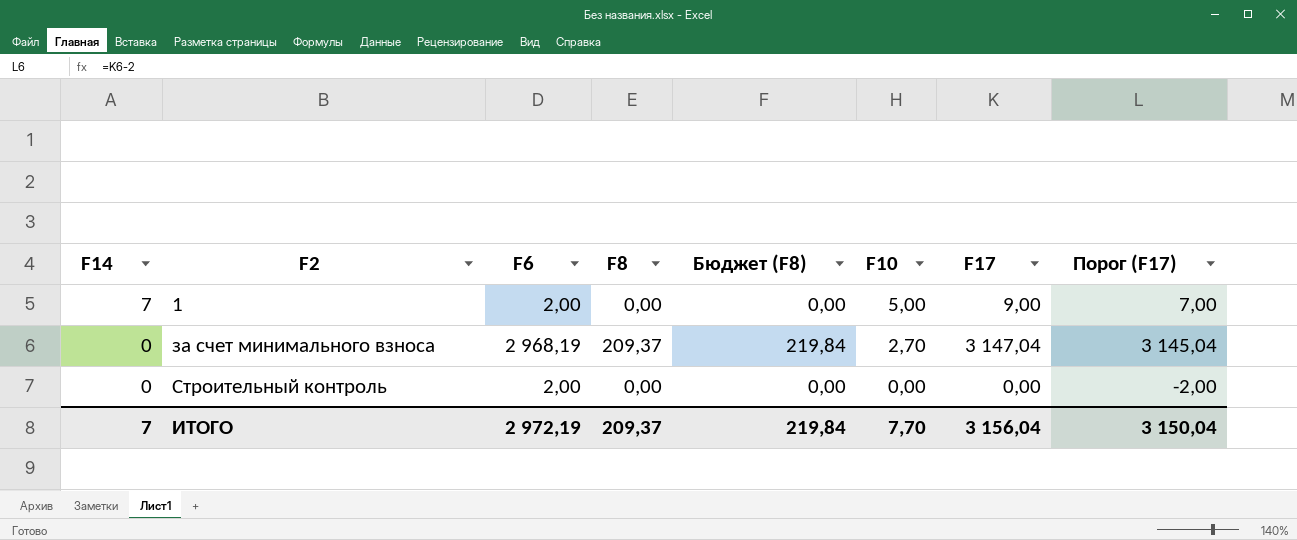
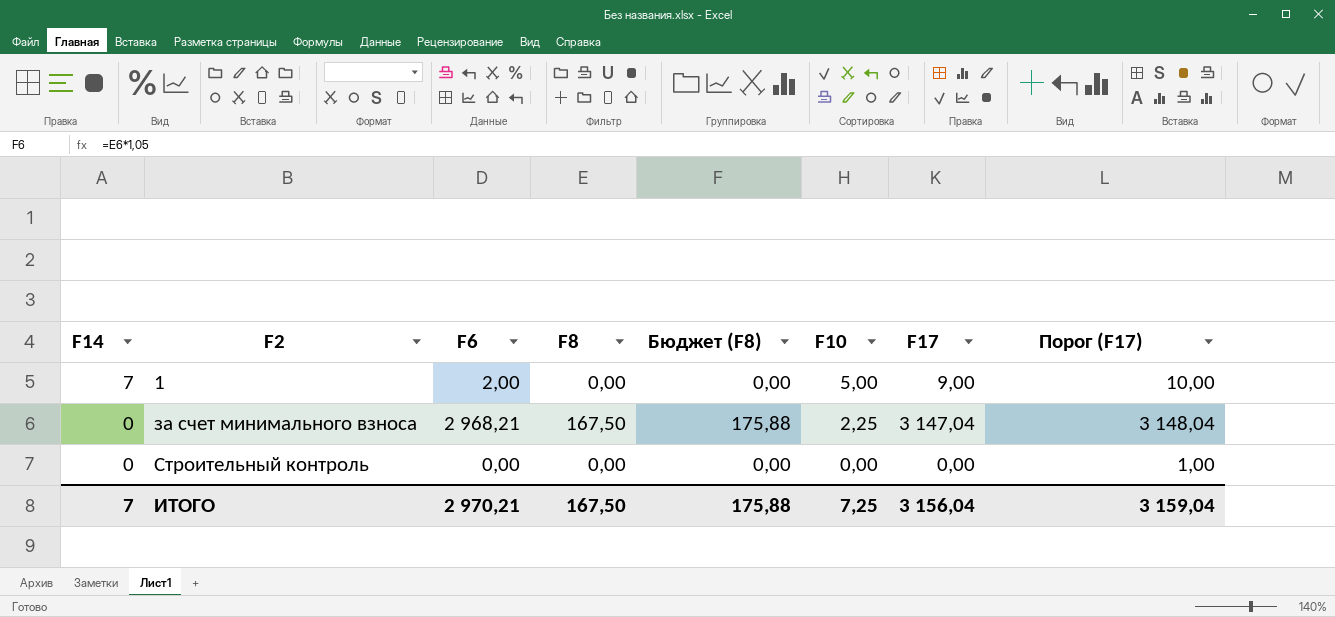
column Порог (F17) | formula: [F17] - 2 -> [F17] + 1
за счет минимального взноса | F6: 2 968,19 -> 2 968,21
за счет минимального взноса | F8: 209,37 -> 167,50
за счет минимального взноса | Бюджет (F8): 219,84 -> 175,88
за счет минимального взноса | F10: 2,70 -> 2,25
Строительный контроль | F6: 2,00 -> 0,00
ИТОГО | F6: 2 972,19 -> 2 970,21
ИТОГО | F8: 209,37 -> 167,50
ИТОГО | Бюджет (F8): 219,84 -> 175,88
ИТОГО | F10: 7,70 -> 7,25
ИТОГО | Порог (F17): 3 150,04 -> 3 159,04

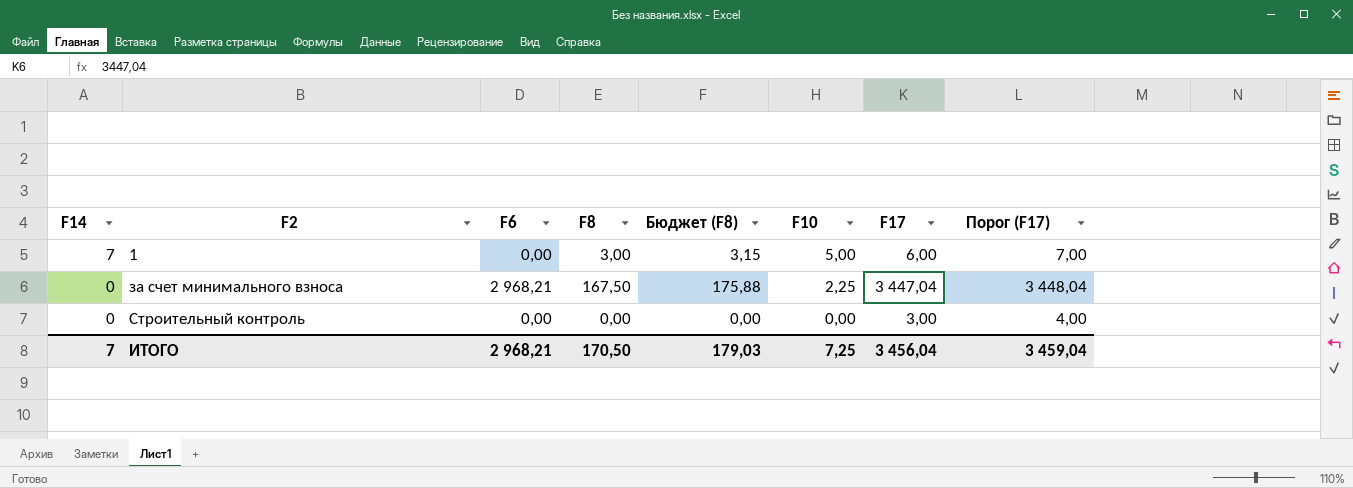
1 | F6: 2,00 -> 0,00
1 | F8: 0,00 -> 3,00
1 | Бюджет (F8): 0,00 -> 3,15
1 | F17: 9,00 -> 6,00
1 | Порог (F17): 10,00 -> 7,00
за счет минимального взноса | F17: 3 147,04 -> 3 447,04
за счет минимального взноса | Порог (F17): 3 148,04 -> 3 448,04
Строительный контроль | F17: 0,00 -> 3,00
Строительный контроль | Порог (F17): 1,00 -> 4,00
ИТОГО | F6: 2 970,21 -> 2 968,21
ИТОГО | F8: 167,50 -> 170,50
ИТОГО | Бюджет (F8): 175,88 -> 179,03
ИТОГО | F17: 3 156,04 -> 3 456,04
ИТОГО | Порог (F17): 3 159,04 -> 3 459,04

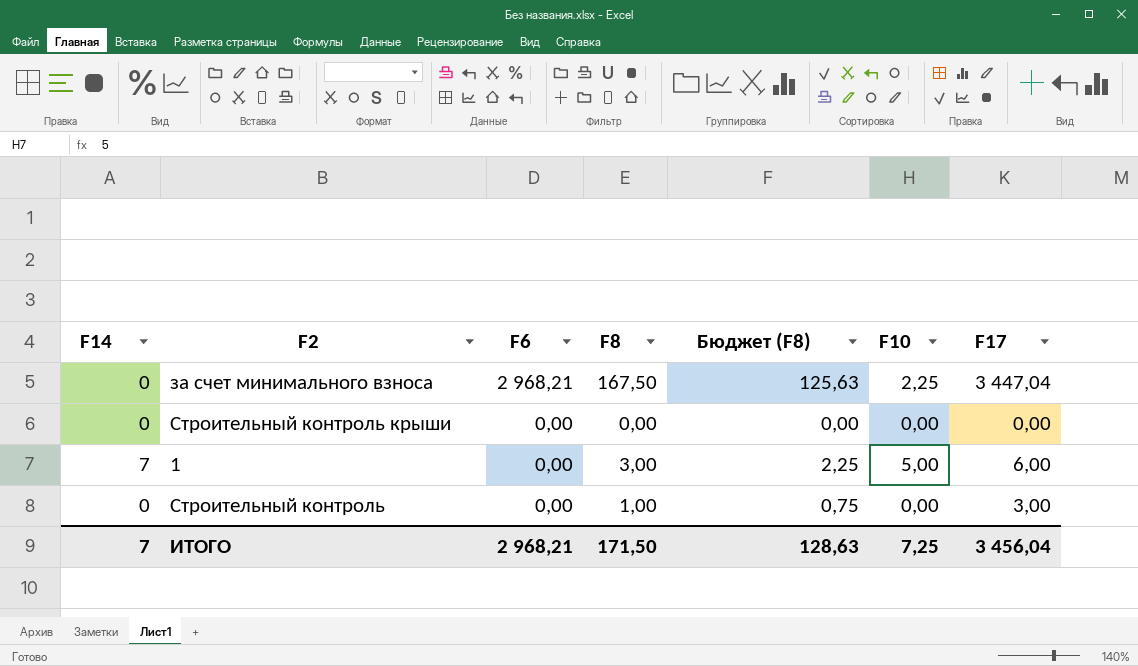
row order: F14 descending -> F6 descending
column Порог (F17) | formula: [F17] + 1 -> none
column Бюджет (F8) | formula: [F8] * 1,05 -> [F8] * 0,75
row Строительный контроль крыши: none -> 0 | 0,00 | 0,00 | 0,00 | 0,00 | 0,00
Строительный контроль | F8: 0,00 -> 1,00
ИТОГО | F8: 170,50 -> 171,50
ИТОГО | Бюджет (F8): 179,03 -> 128,63

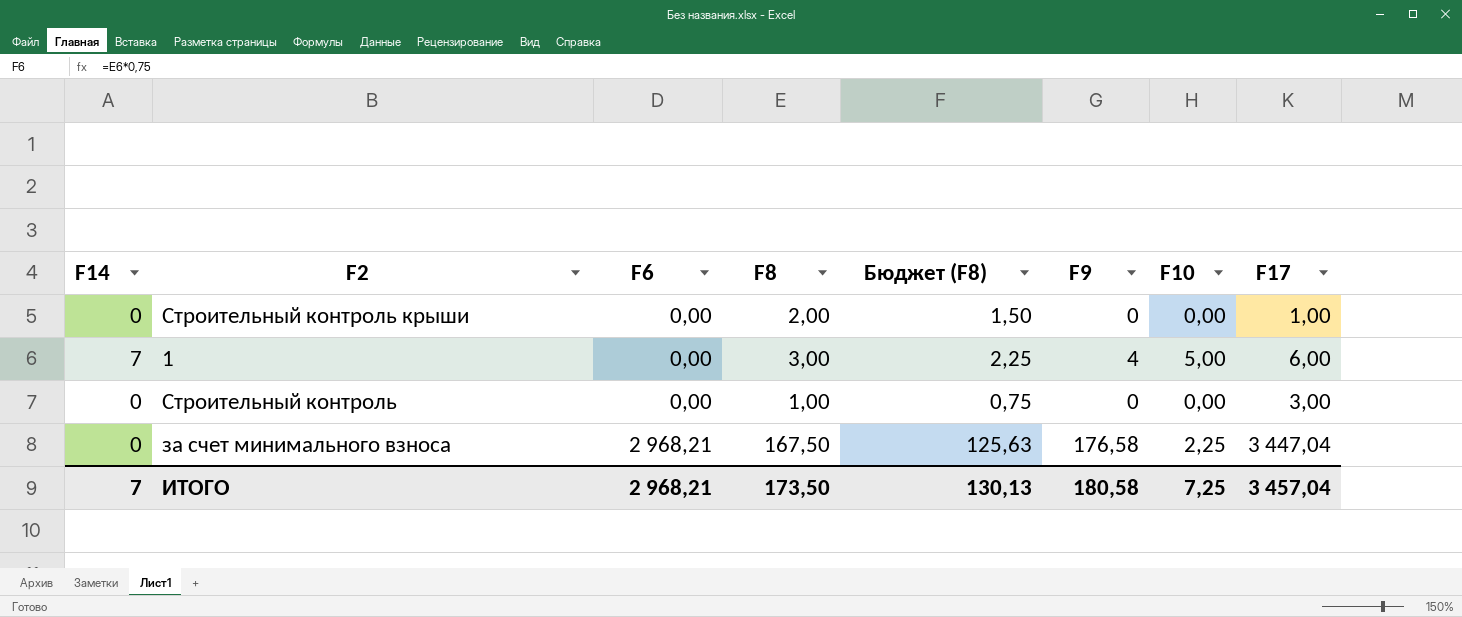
row order: F6 descending -> F6 ascending
column F9 | position: none -> 6
Строительный контроль крыши | F8: 0,00 -> 2,00
Строительный контроль крыши | Бюджет (F8): 0,00 -> 1,50
Строительный контроль крыши | F17: 0,00 -> 1,00
ИТОГО | F8: 171,50 -> 173,50
ИТОГО | Бюджет (F8): 128,63 -> 130,13
ИТОГО | F17: 3 456,04 -> 3 457,04

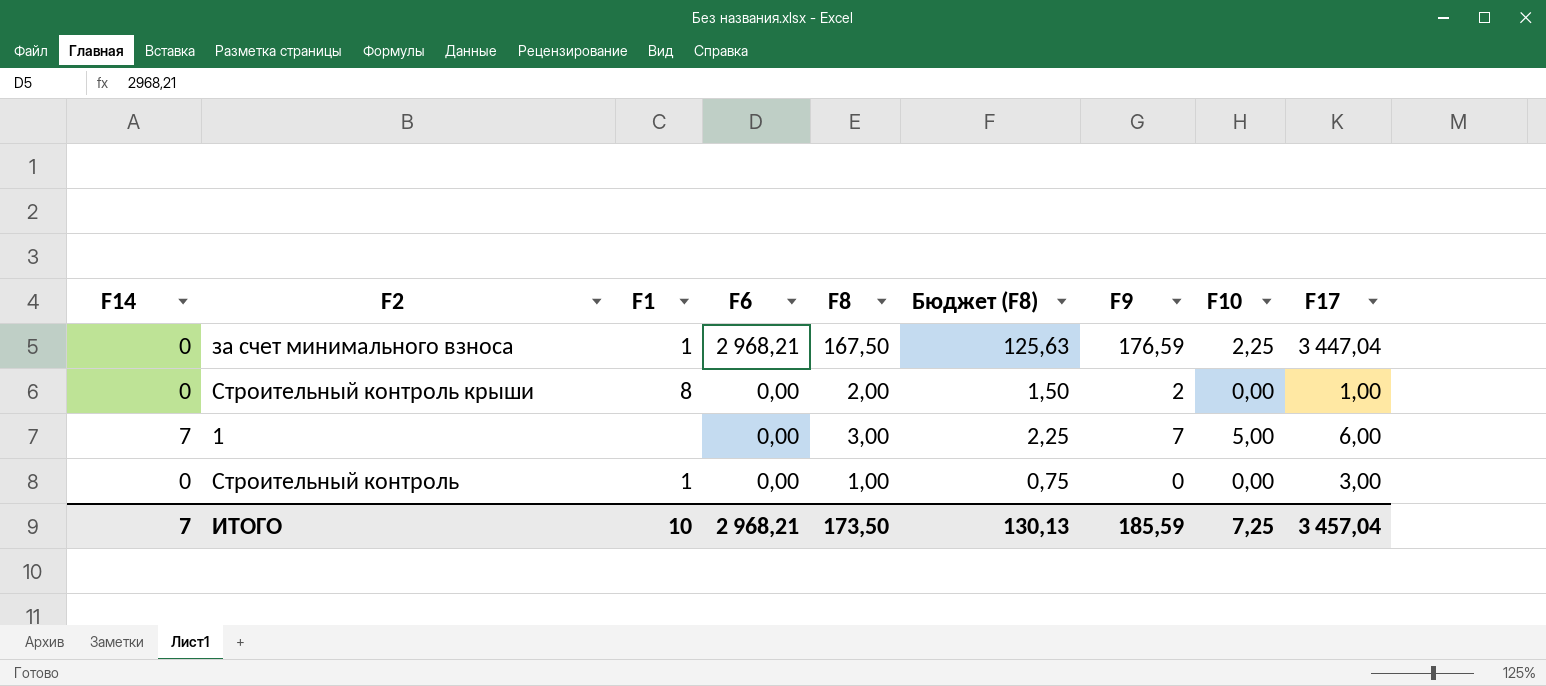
row order: F6 ascending -> F6 descending
column F1 | position: none -> 3
за счет минимального взноса | F9: 176,58 -> 176,59
Строительный контроль крыши | F9: 0 -> 2
1 | F9: 4 -> 7
ИТОГО | F9: 180,58 -> 185,59

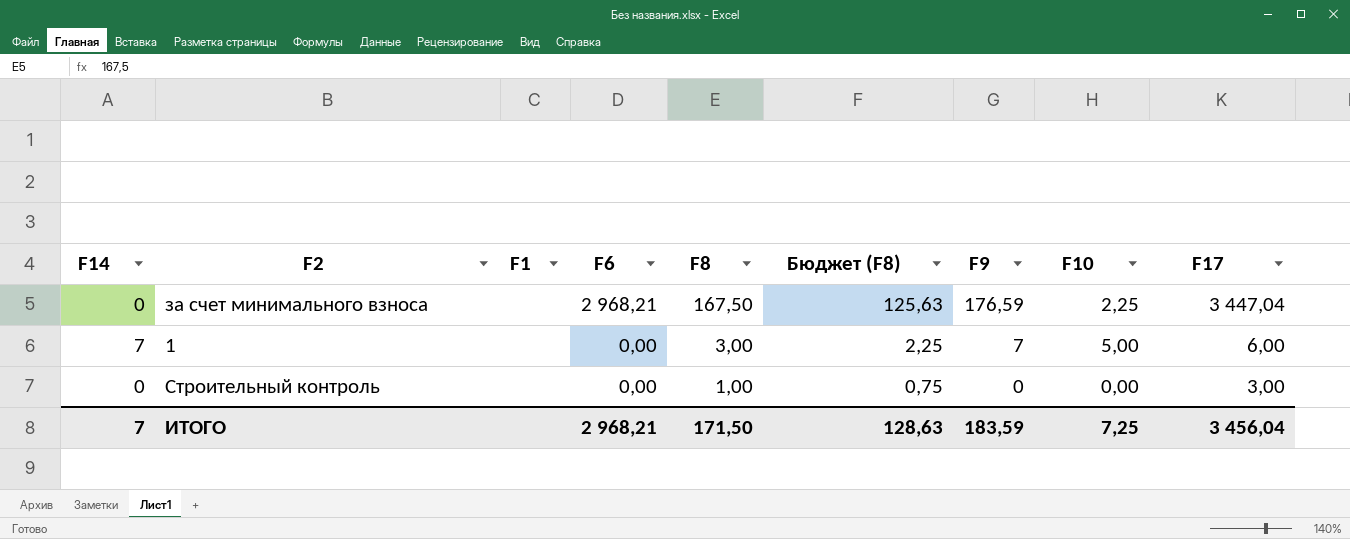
row Строительный контроль крыши: 0 | 8 | 0,00 | 2,00 | 1,50 | 2 | 0,00 | 1,00 -> none
за счет минимального взноса | F1: 1 -> none
Строительный контроль | F1: 1 -> none
ИТОГО | F1: 10 -> none
ИТОГО | F8: 173,50 -> 171,50
ИТОГО | Бюджет (F8): 130,13 -> 128,63
ИТОГО | F9: 185,59 -> 183,59
ИТОГО | F17: 3 457,04 -> 3 456,04

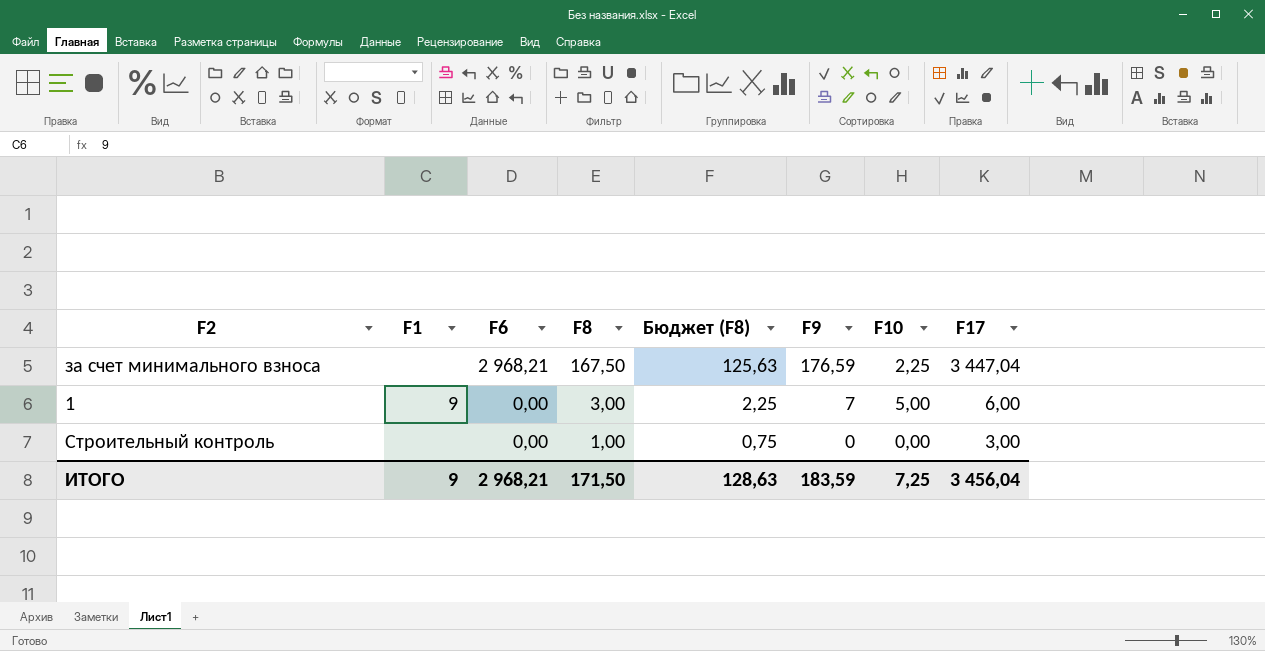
column F14 | position: 1 -> none
1 | F1: none -> 9
ИТОГО | F1: none -> 9

